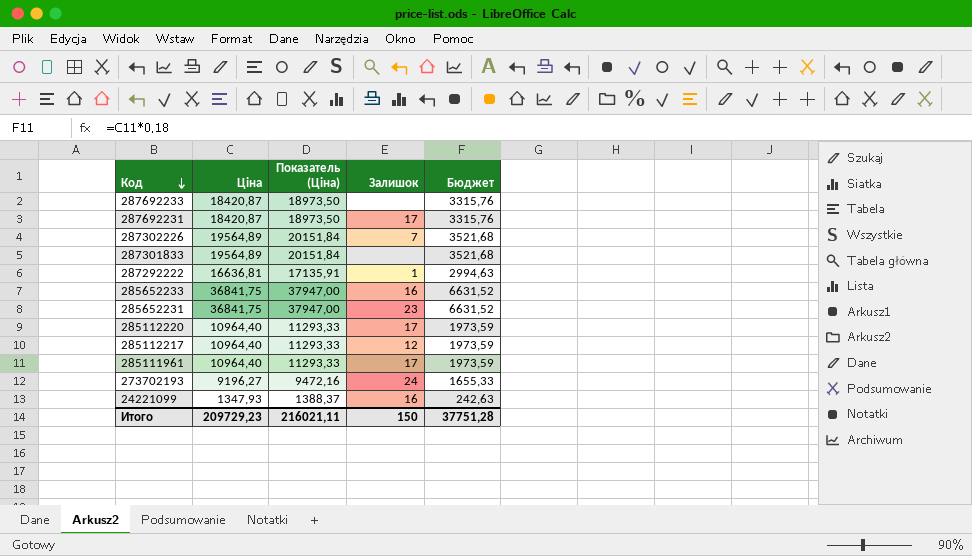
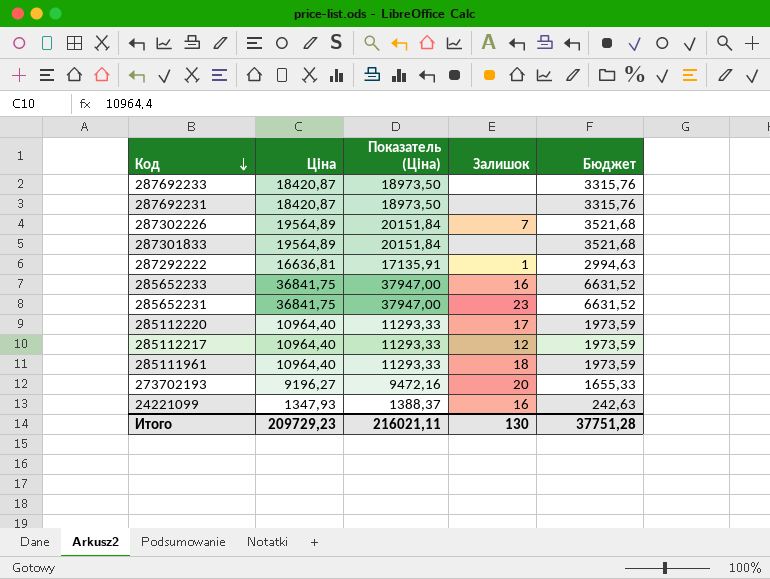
287692231 | Залишок: 17 -> none
285111961 | Залишок: 17 -> 18
273702193 | Залишок: 24 -> 20
Итого | Залишок: 150 -> 130

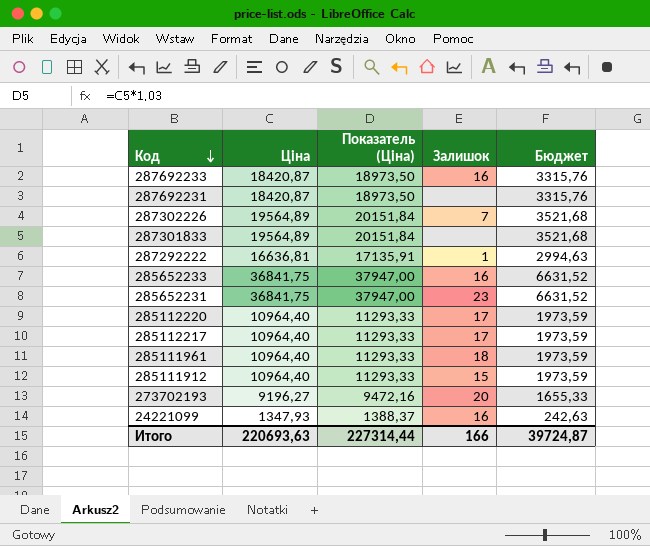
287692233 | Залишок: none -> 16
285112217 | Залишок: 12 -> 17
row 285111912: none -> 10964,40 | 11293,33 | 15 | 1973,59
Итого | Ціна: 209729,23 -> 220693,63
Итого | Показатель (Ціна): 216021,11 -> 227314,44
Итого | Залишок: 130 -> 166
Итого | Бюджет: 37751,28 -> 39724,87

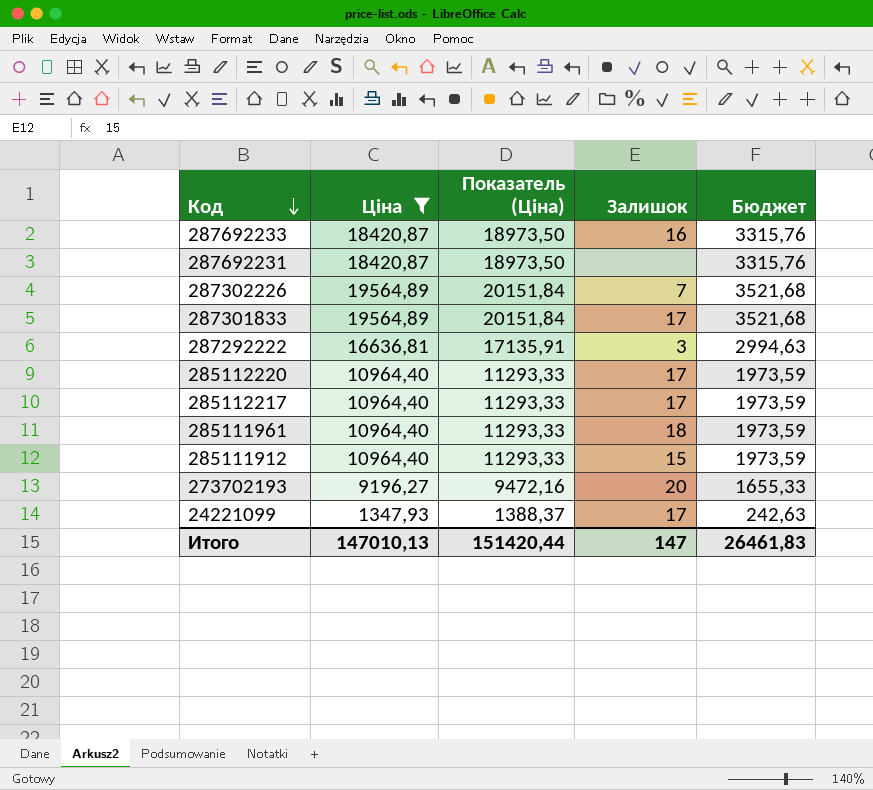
filter: none -> Ціна != 36841,75
287301833 | Залишок: none -> 17
287292222 | Залишок: 1 -> 3
24221099 | Залишок: 16 -> 17
Итого | Ціна: 220693,63 -> 147010,13
Итого | Показатель (Ціна): 227314,44 -> 151420,44
Итого | Залишок: 166 -> 147
Итого | Бюджет: 39724,87 -> 26461,83

